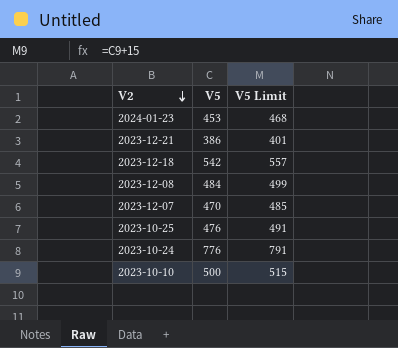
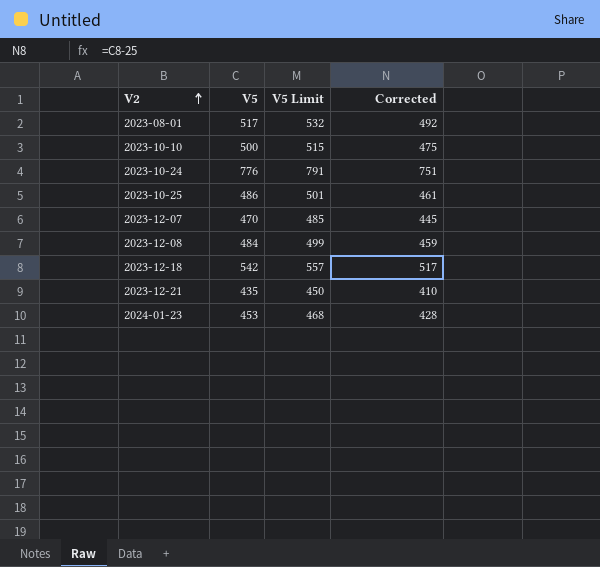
row order: V2 descending -> V2 ascending
column Corrected | formula: none -> [V5] - 25
row 2023-08-01: none -> 517 | 532 | 492
2023-10-25 | V5: 476 -> 486
2023-10-25 | V5 Limit: 491 -> 501
2023-12-21 | V5: 386 -> 435
2023-12-21 | V5 Limit: 401 -> 450

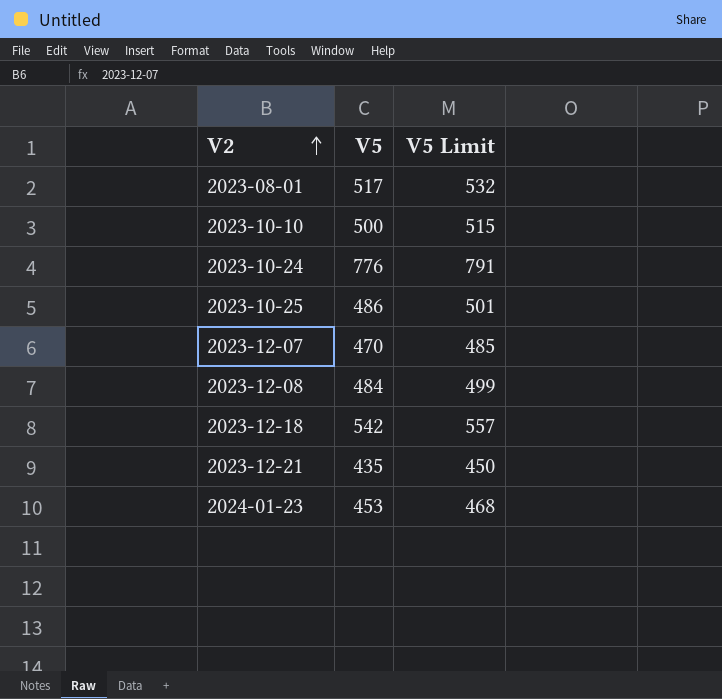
column Corrected | formula: [V5] - 25 -> none

